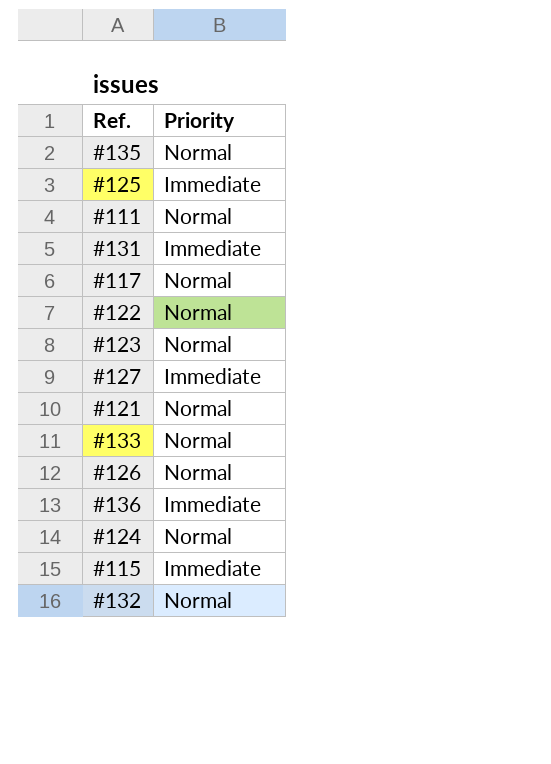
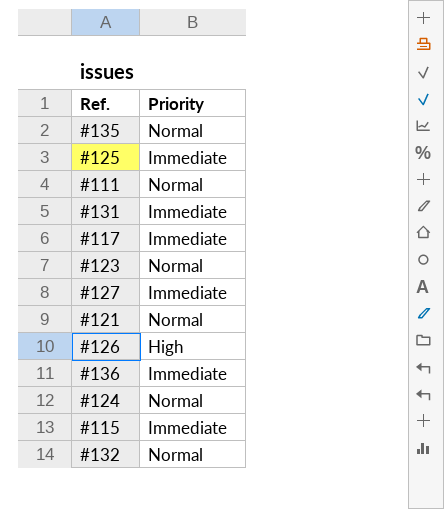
row #122: Normal -> none
row #133: Normal -> none
#117 | Priority: Normal -> Immediate
#126 | Priority: Normal -> High

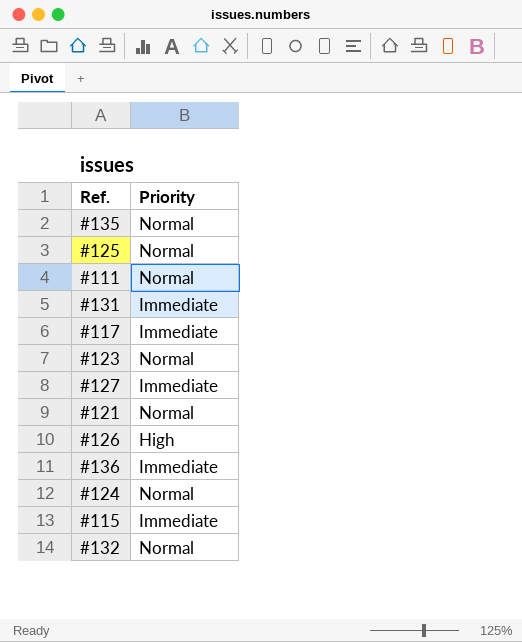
#125 | Priority: Immediate -> Normal

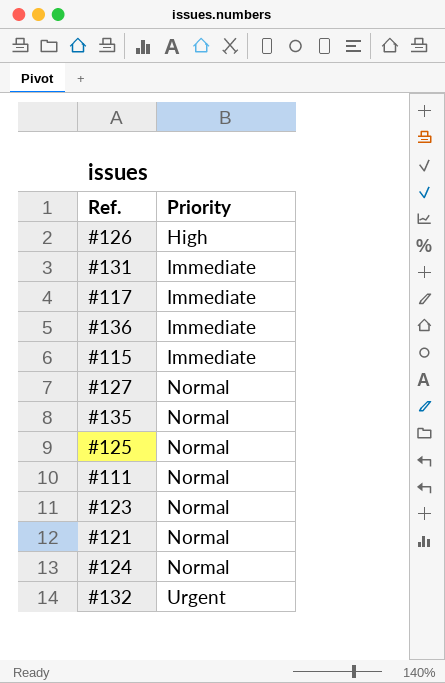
row order: none -> Priority ascending
#127 | Priority: Immediate -> Normal
#132 | Priority: Normal -> Urgent

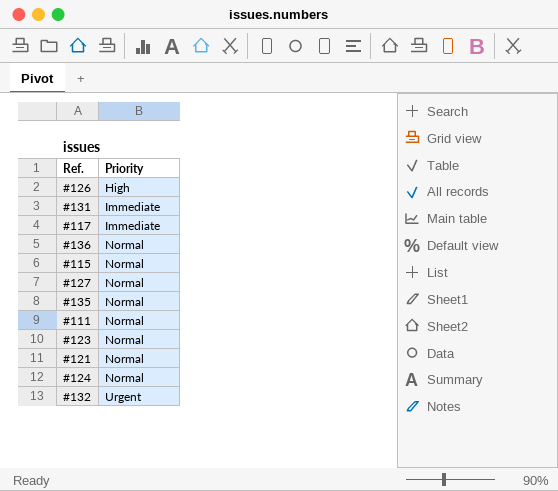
row #125: Normal -> none
#136 | Priority: Immediate -> Normal
#115 | Priority: Immediate -> Normal

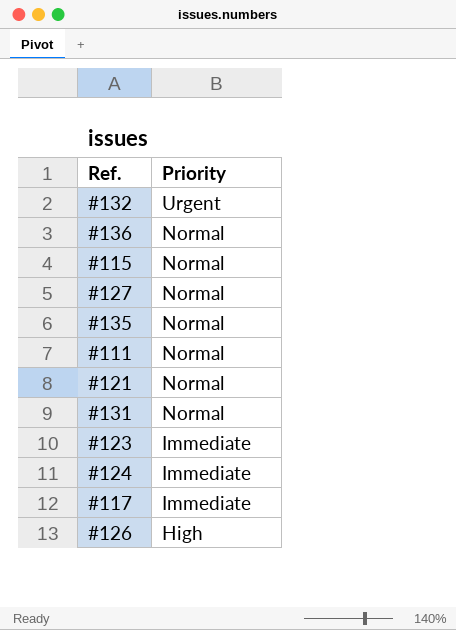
row order: Priority ascending -> Priority descending
#131 | Priority: Immediate -> Normal
#123 | Priority: Normal -> Immediate
#124 | Priority: Normal -> Immediate

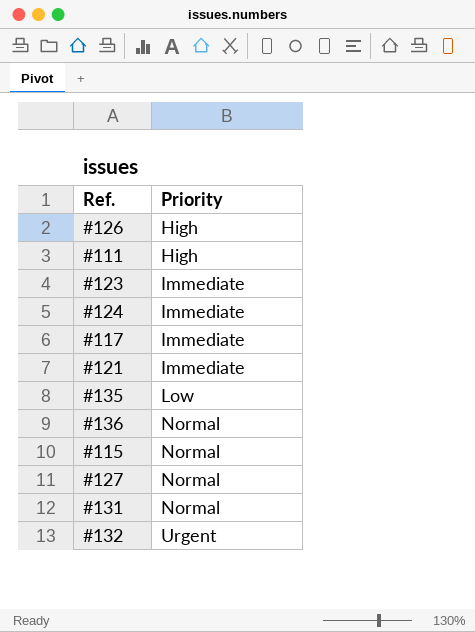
row order: Priority descending -> Priority ascending
#111 | Priority: Normal -> High
#121 | Priority: Normal -> Immediate
#135 | Priority: Normal -> Low

